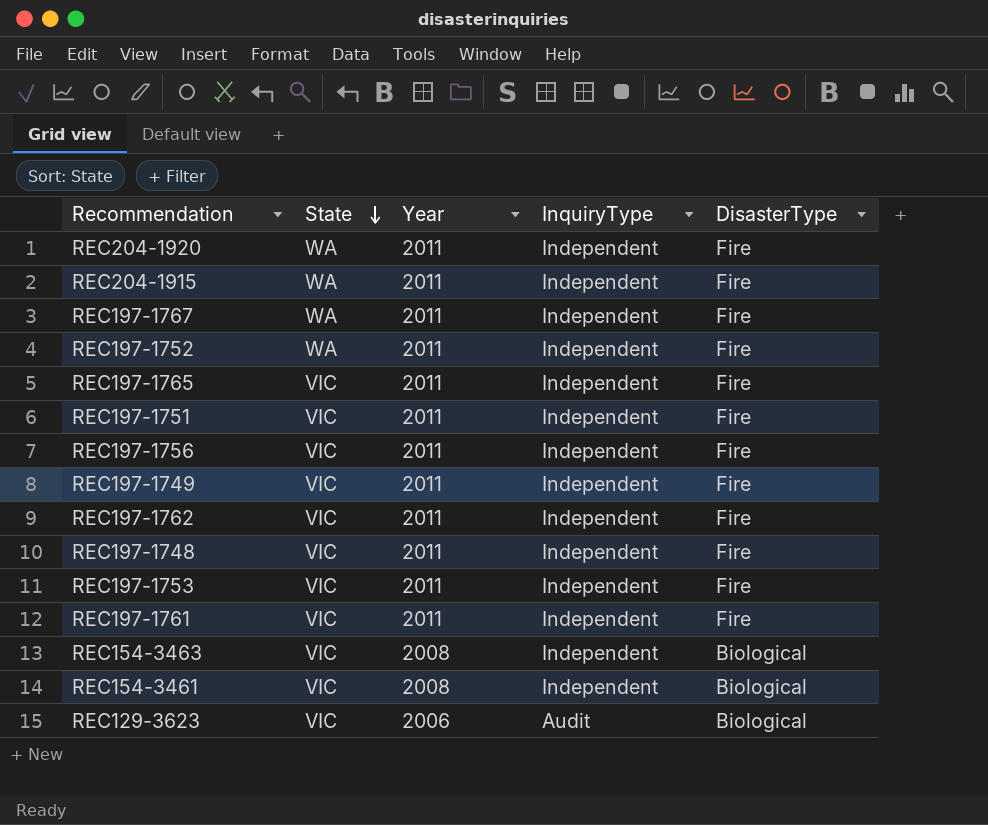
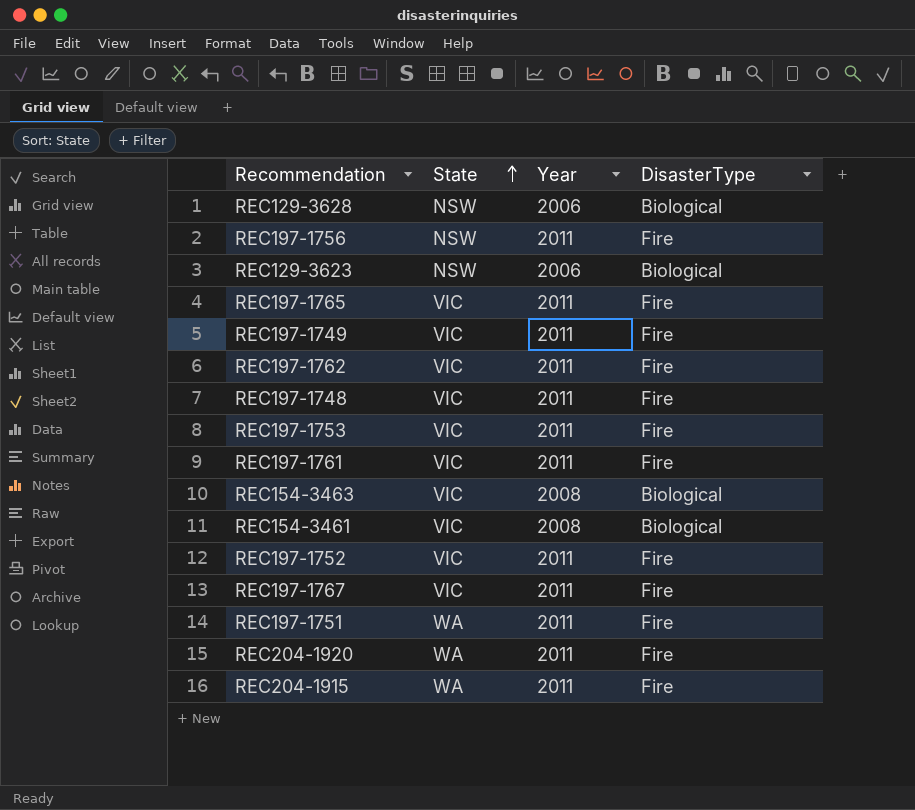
row order: State descending -> State ascending
column InquiryType | position: 4 -> none
row REC129-3628: none -> NSW | 2006 | Biological
REC197-1756 | State: VIC -> NSW
REC129-3623 | State: VIC -> NSW
REC197-1752 | State: WA -> VIC
REC197-1767 | State: WA -> VIC
REC197-1751 | State: VIC -> WA

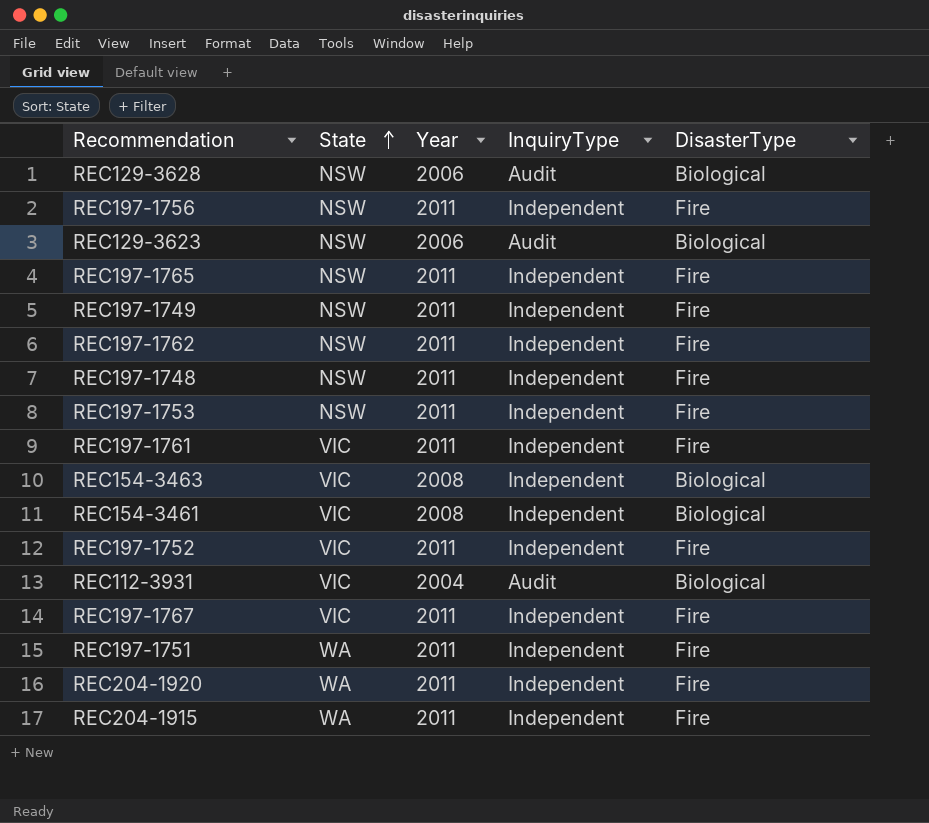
column InquiryType | position: none -> 4
REC197-1765 | State: VIC -> NSW
REC197-1749 | State: VIC -> NSW
REC197-1762 | State: VIC -> NSW
REC197-1748 | State: VIC -> NSW
REC197-1753 | State: VIC -> NSW
row REC112-3931: none -> VIC | 2004 | Audit | Biological

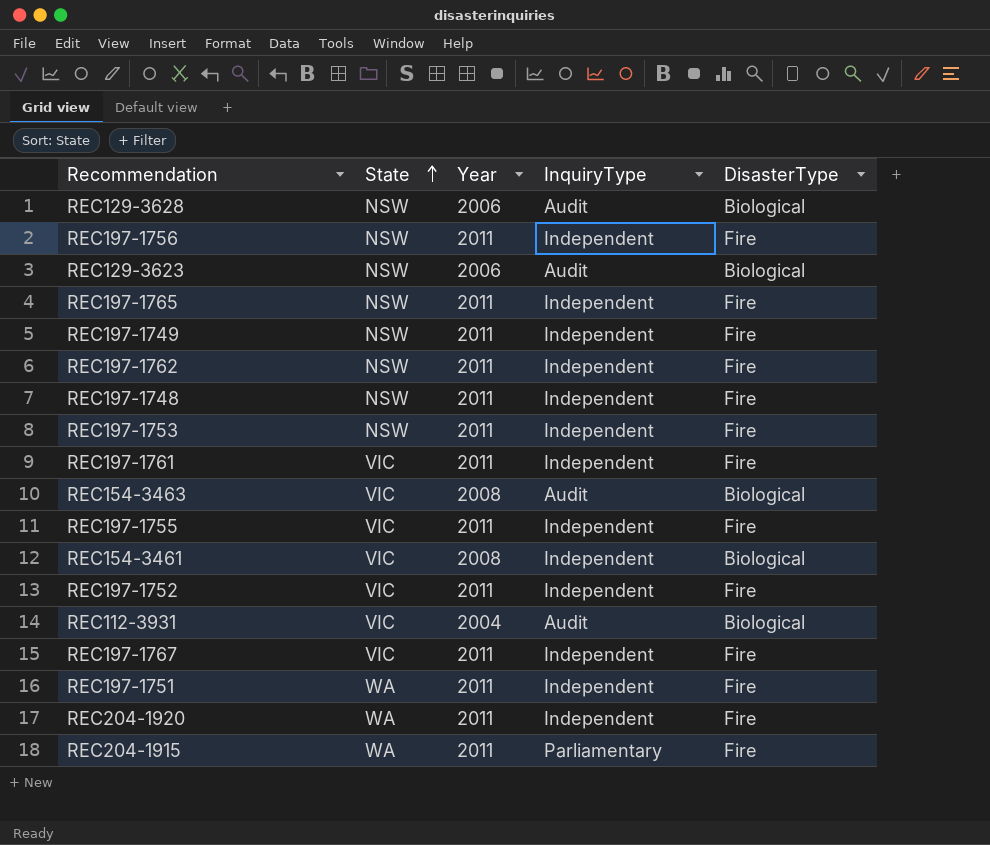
REC154-3463 | InquiryType: Independent -> Audit
row REC197-1755: none -> VIC | 2011 | Independent | Fire
REC204-1915 | InquiryType: Independent -> Parliamentary

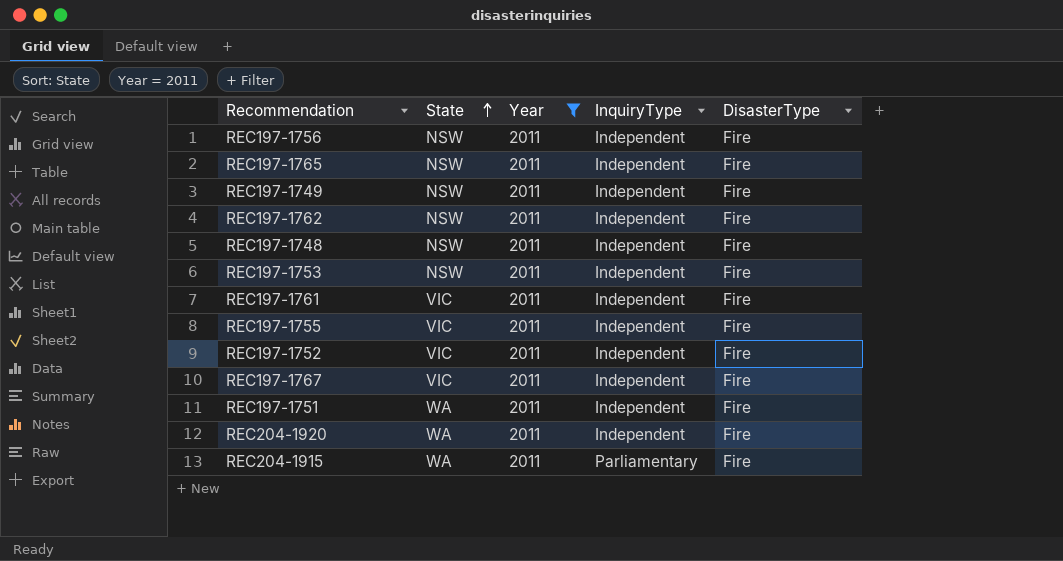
filter: none -> Year = 2011

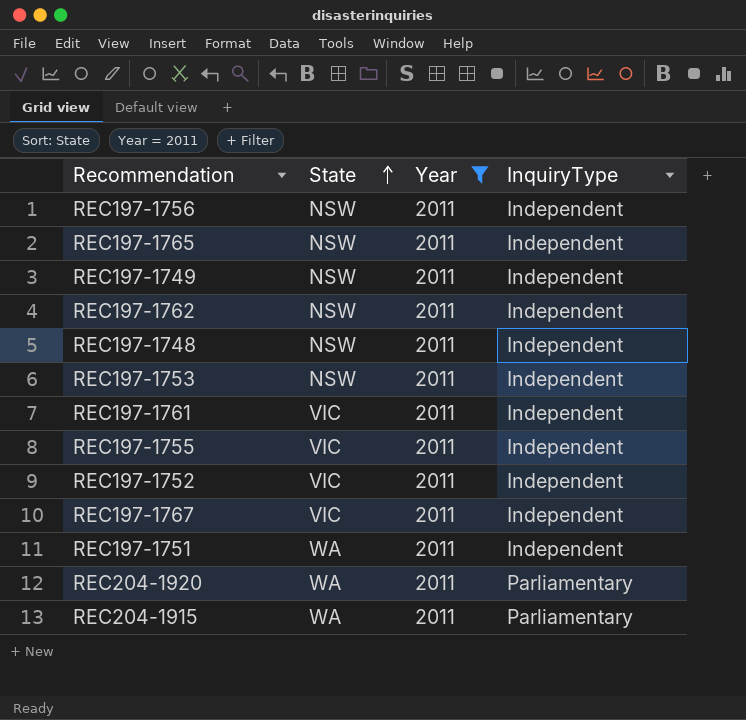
column DisasterType | position: 5 -> none
REC204-1920 | InquiryType: Independent -> Parliamentary

